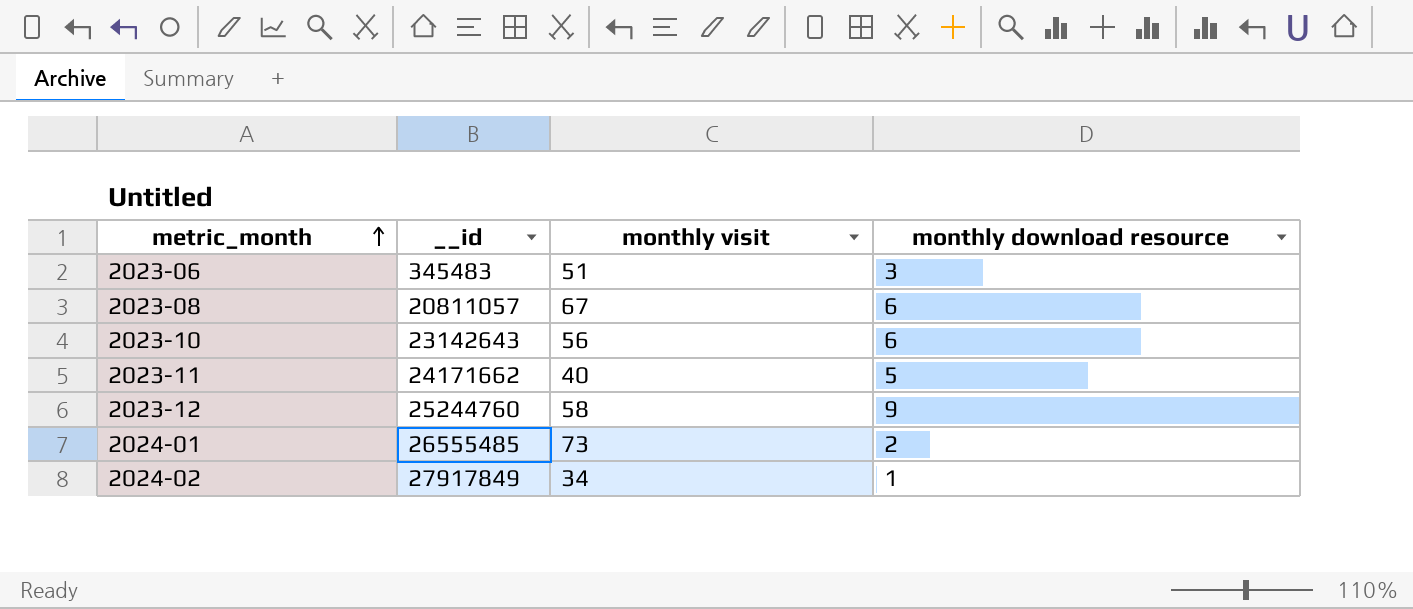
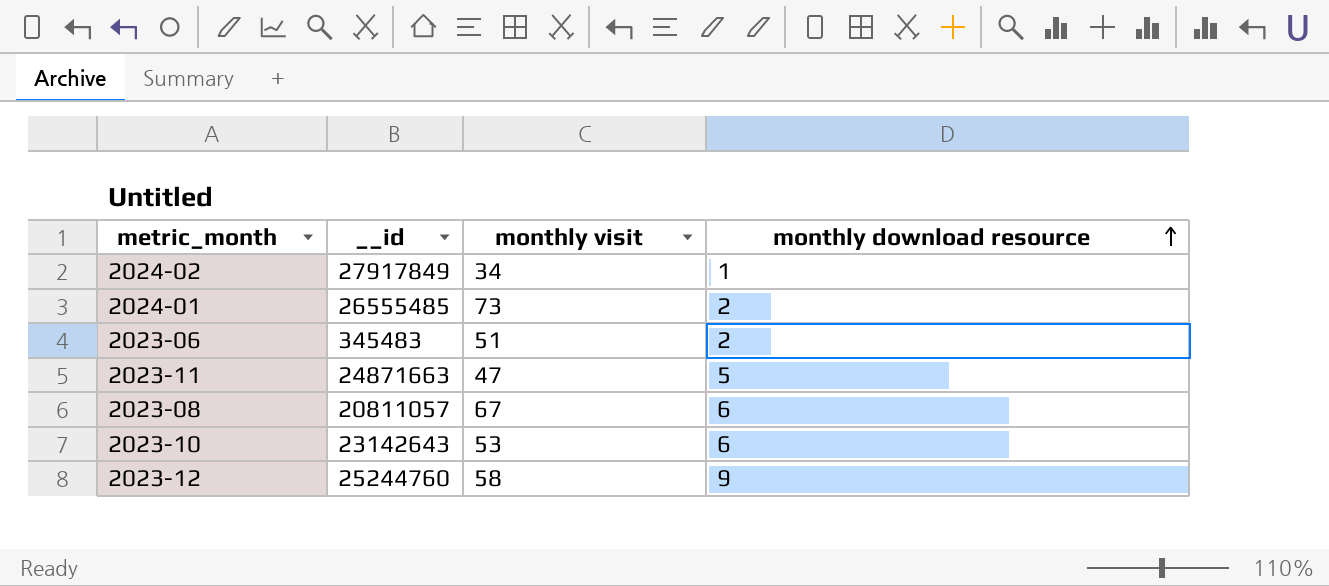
row order: metric_month ascending -> monthly download resource ascending
2023-06 | monthly download resource: 3 -> 2
2023-11 | __id: 24171662 -> 24871663
2023-11 | monthly visit: 40 -> 47
2023-10 | monthly visit: 56 -> 53

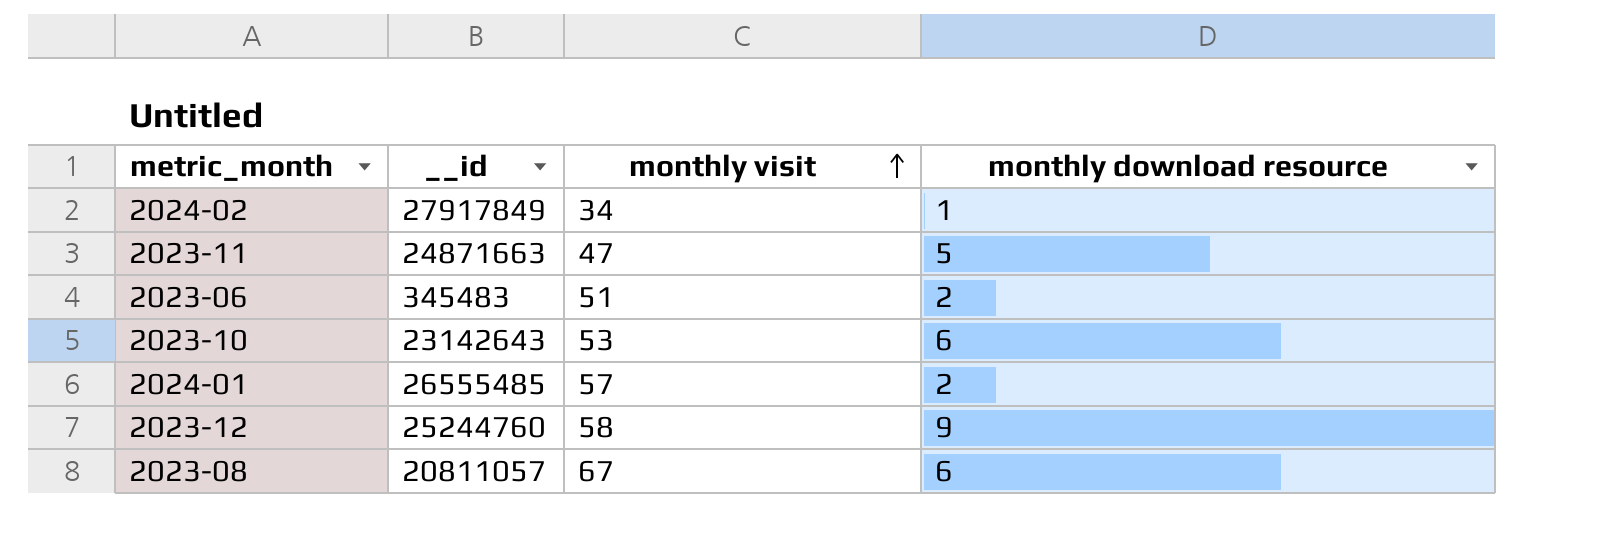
row order: monthly download resource ascending -> monthly visit ascending
2024-01 | monthly visit: 73 -> 57

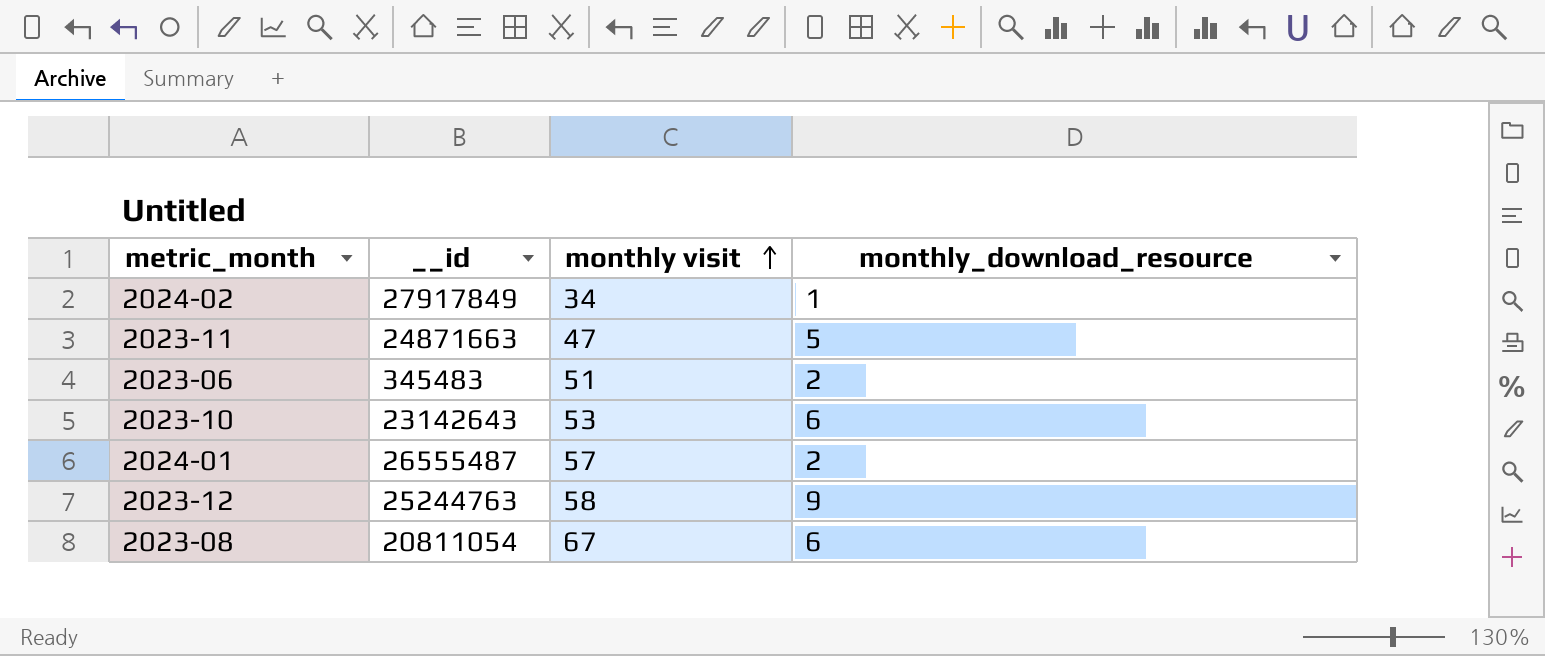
column name: monthly download resource -> monthly_download_resource
2024-01 | __id: 26555485 -> 26555487
2023-12 | __id: 25244760 -> 25244763
2023-08 | __id: 20811057 -> 20811054

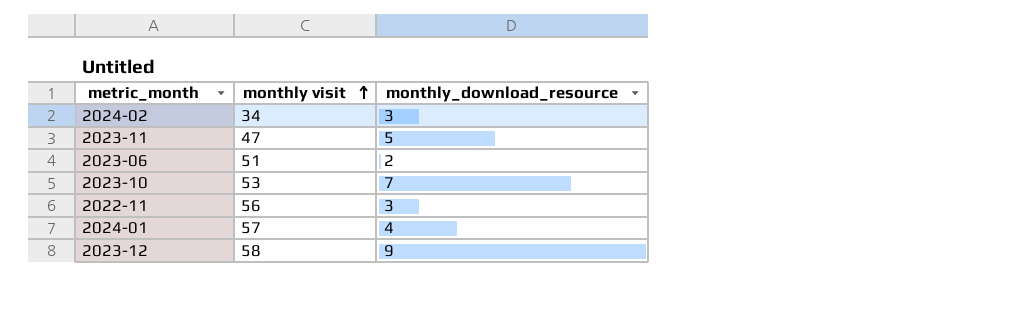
column __id | position: 2 -> none
row 2023-08: 20811054 | 67 | 6 -> none
2024-02 | monthly_download_resource: 1 -> 3
2023-10 | monthly_download_resource: 6 -> 7
row 2022-11: none -> 56 | 3
2024-01 | monthly_download_resource: 2 -> 4

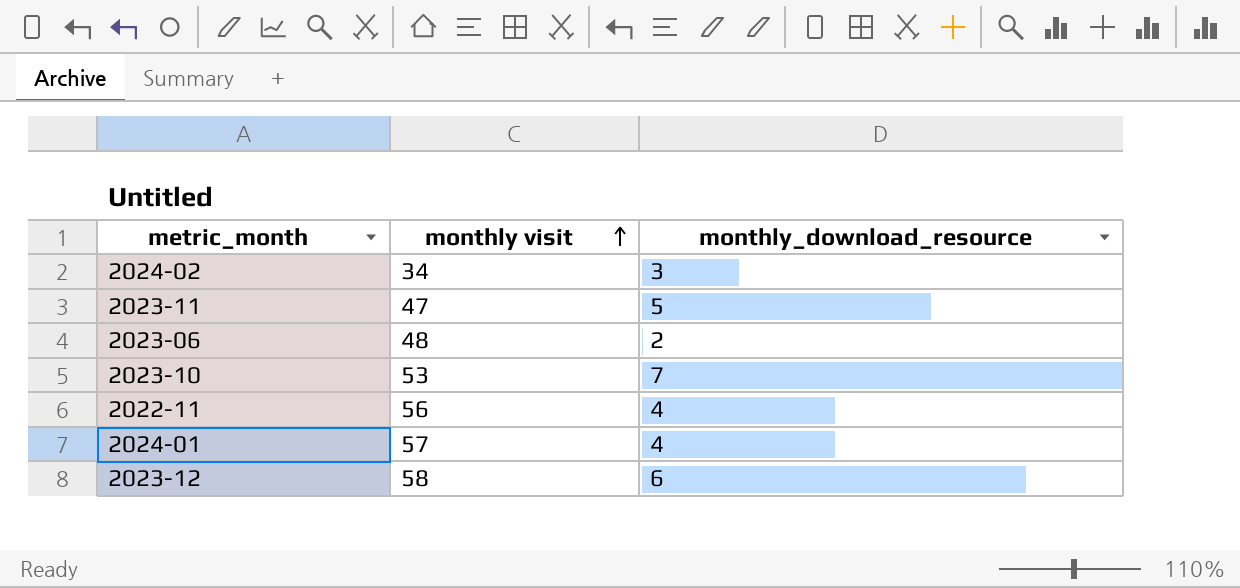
2023-06 | monthly visit: 51 -> 48
2022-11 | monthly_download_resource: 3 -> 4
2023-12 | monthly_download_resource: 9 -> 6

